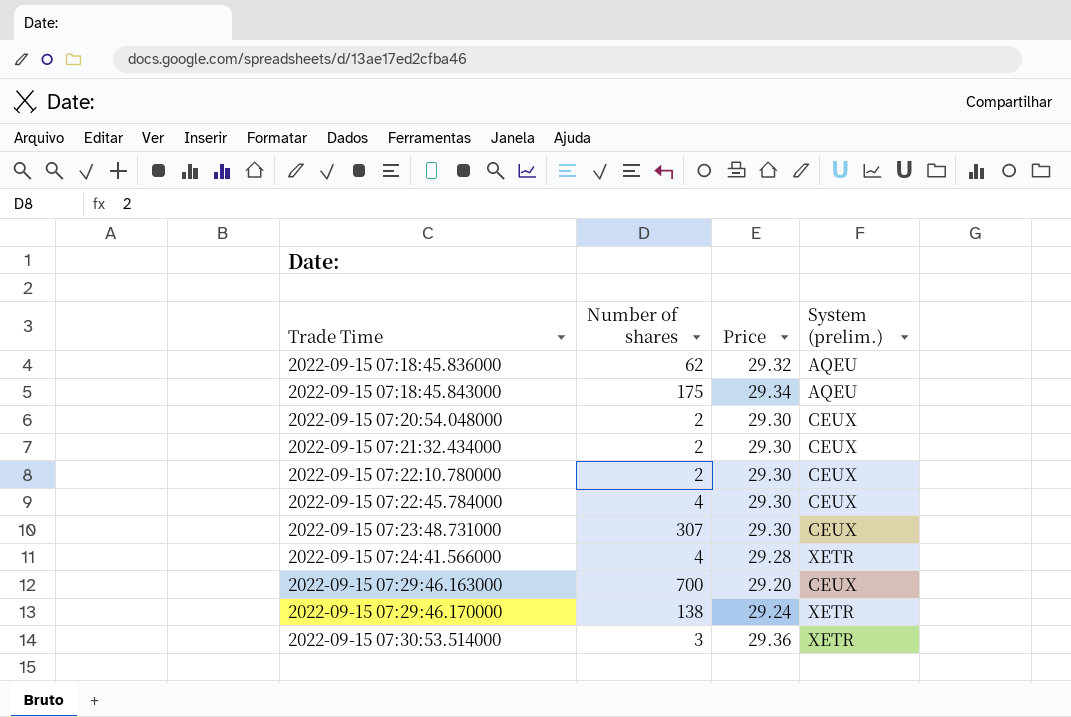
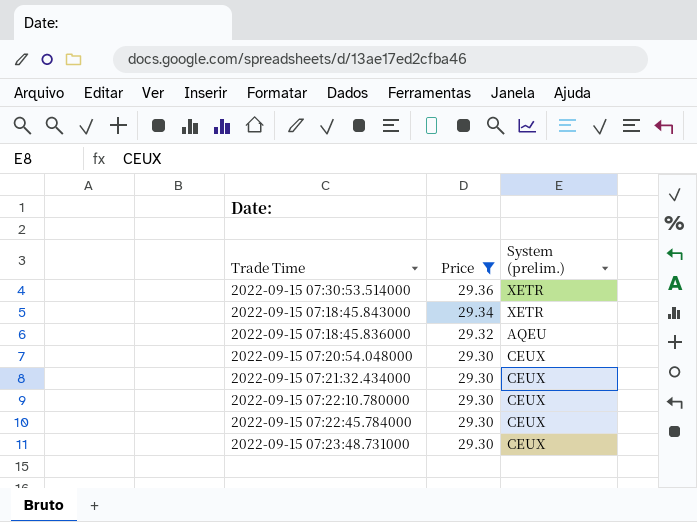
filter: none -> Price >= 29.30
row order: Trade Time ascending -> Price descending
column Number of shares | position: 2 -> none
2022-09-15 07:18:45.843000 | System (prelim.): AQEU -> XETR

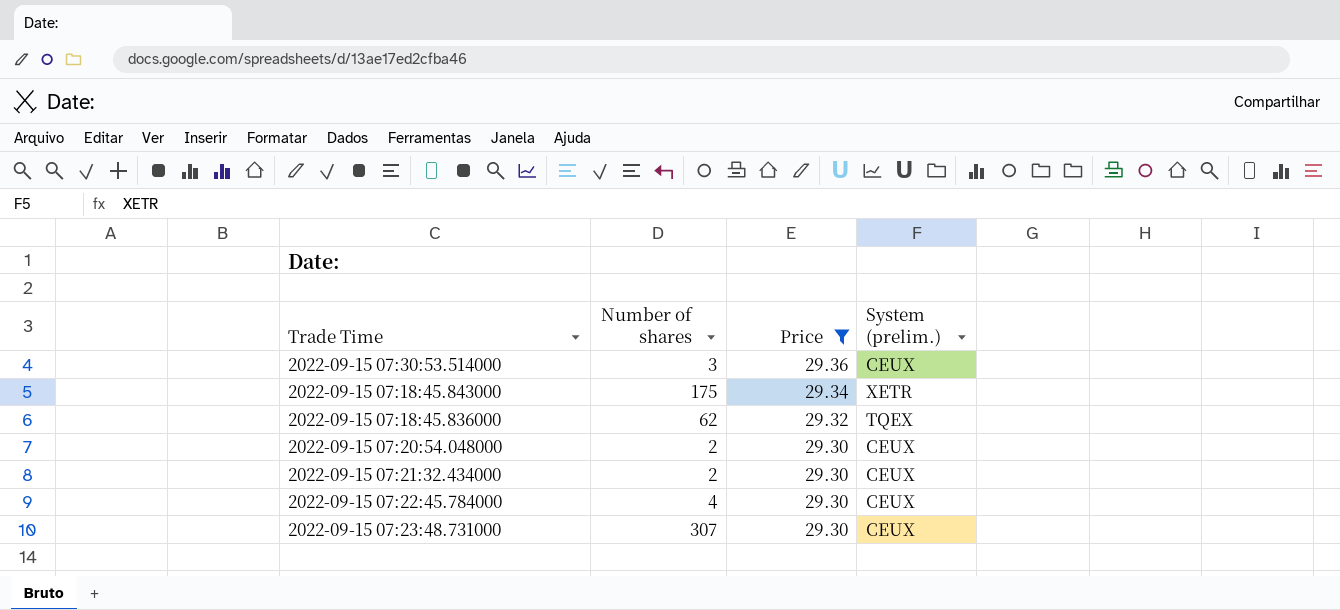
column Number of shares | position: none -> 2
row 2022-09-15 07:22:10.780000: 29.30 | CEUX -> none
2022-09-15 07:30:53.514000 | System (prelim.): XETR -> CEUX
2022-09-15 07:18:45.836000 | System (prelim.): AQEU -> TQEX

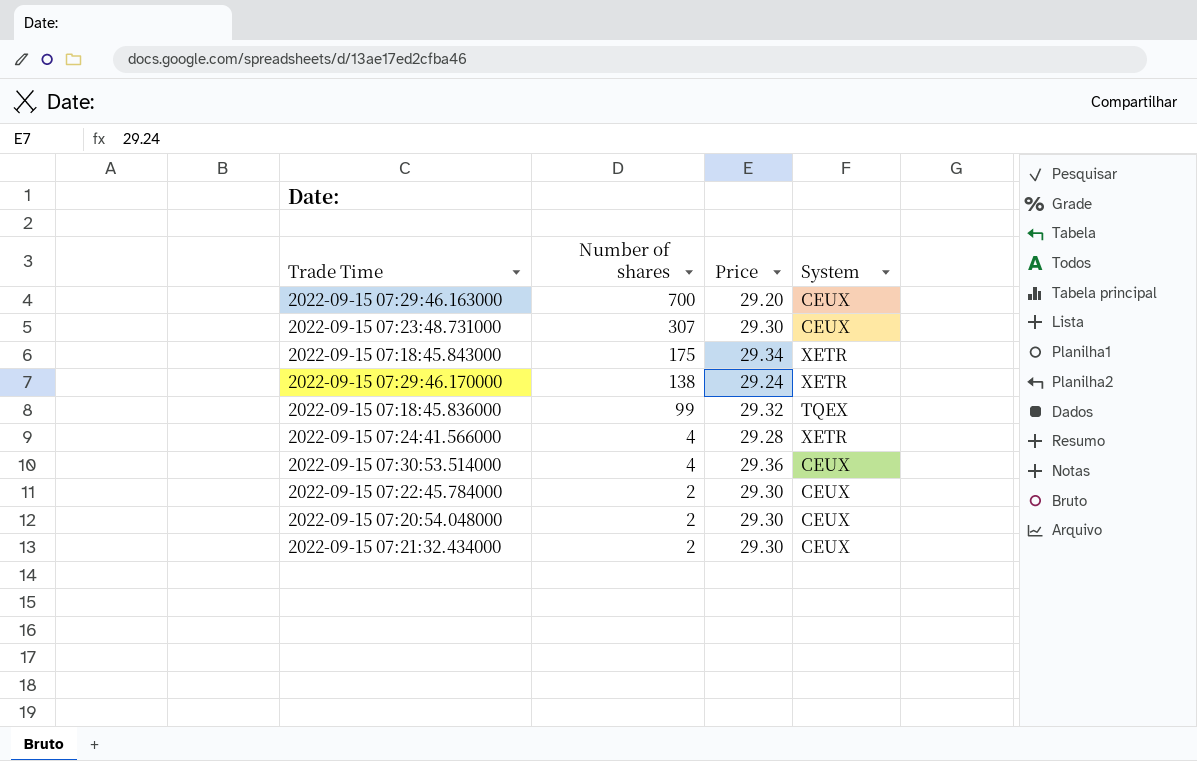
filter: Price >= 29.30 -> none
row order: Price descending -> Number of shares descending
column name: System (prelim.) -> System
2022-09-15 07:18:45.836000 | Number of shares: 62 -> 99
2022-09-15 07:30:53.514000 | Number of shares: 3 -> 4
2022-09-15 07:22:45.784000 | Number of shares: 4 -> 2

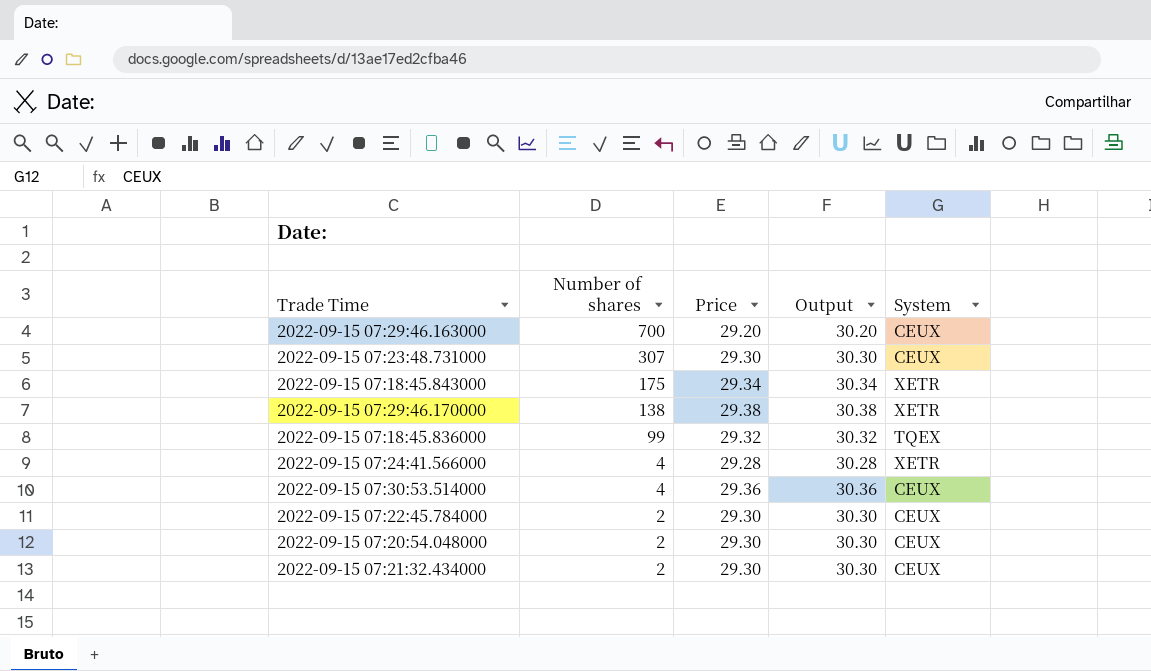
column Output | formula: none -> [Price] + 1
2022-09-15 07:29:46.170000 | Price: 29.24 -> 29.38

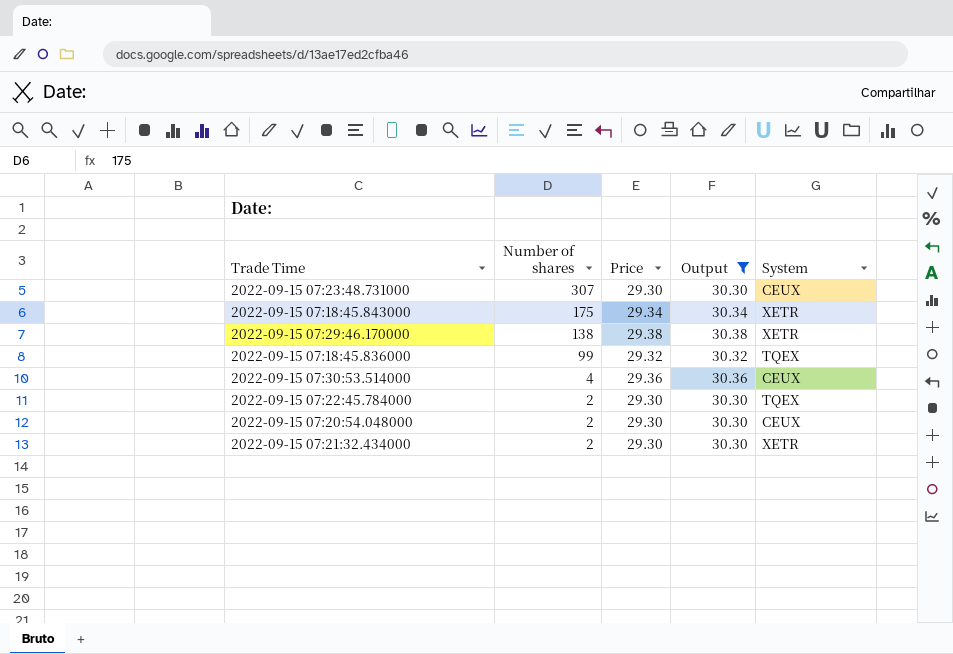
filter: none -> Output >= 30.30
2022-09-15 07:22:45.784000 | System: CEUX -> TQEX
2022-09-15 07:21:32.434000 | System: CEUX -> XETR

